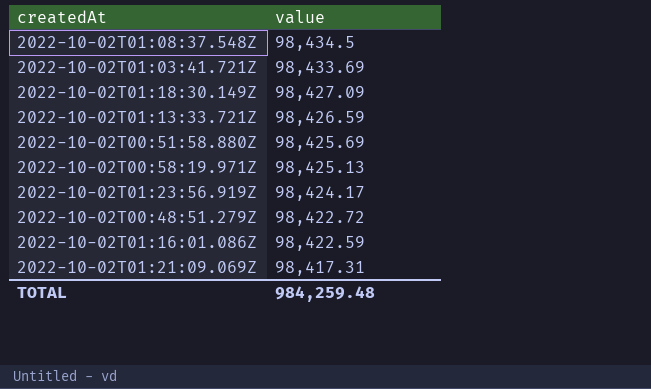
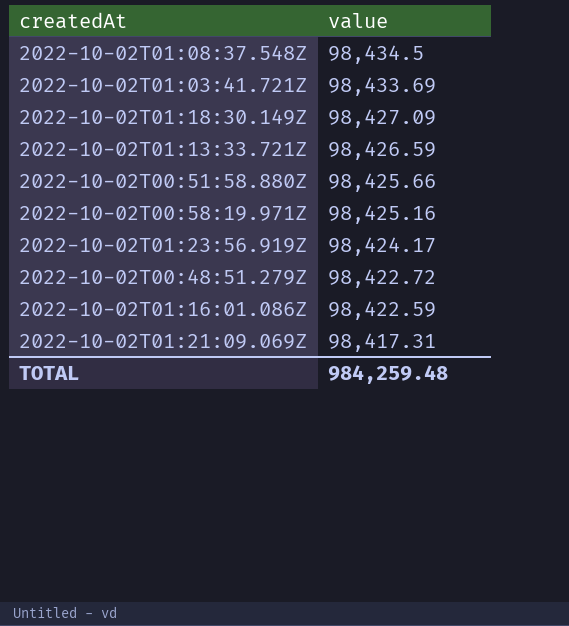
2022-10-02T00:51:58.880Z | value: 98,425.69 -> 98,425.66
2022-10-02T00:58:19.971Z | value: 98,425.13 -> 98,425.16

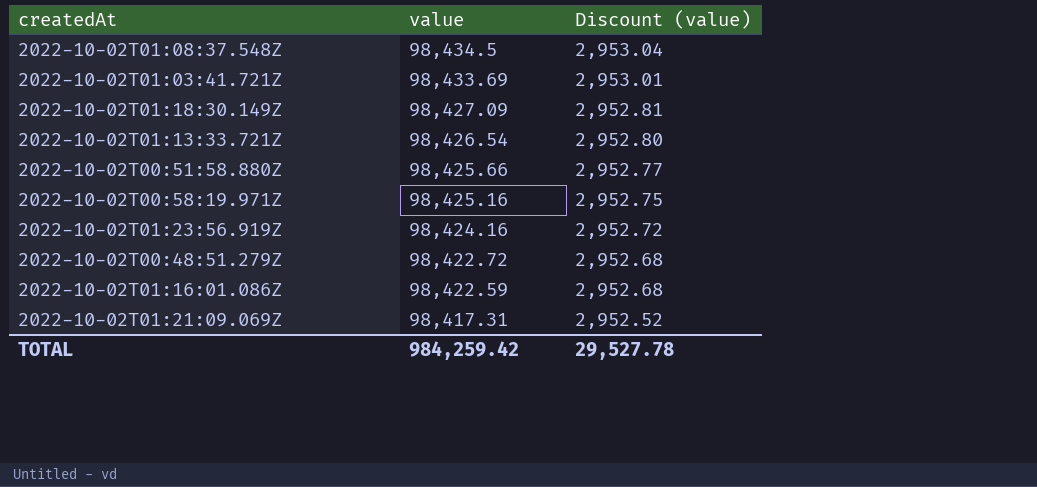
column Discount (value) | formula: none -> [value] * 0.03
2022-10-02T01:13:33.721Z | value: 98,426.59 -> 98,426.54
2022-10-02T01:23:56.919Z | value: 98,424.17 -> 98,424.16
TOTAL | value: 984,259.48 -> 984,259.42

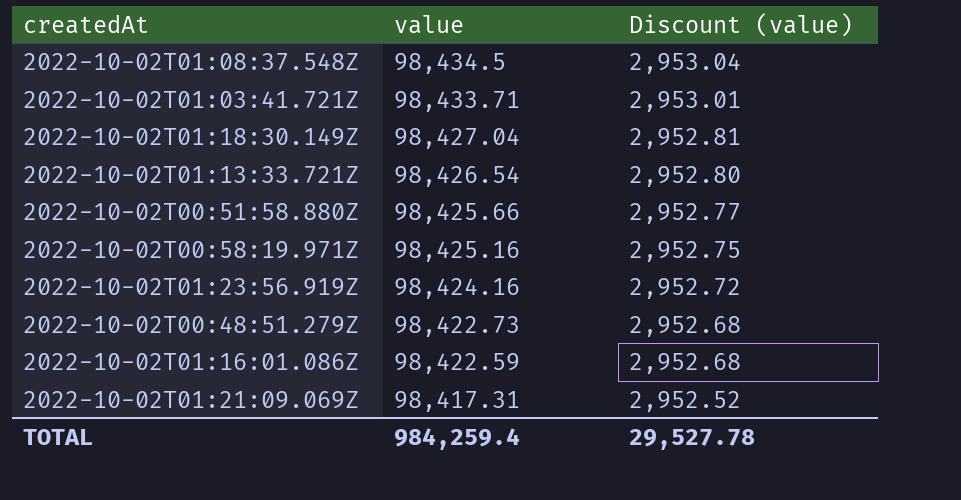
2022-10-02T01:03:41.721Z | value: 98,433.69 -> 98,433.71
2022-10-02T01:18:30.149Z | value: 98,427.09 -> 98,427.04
2022-10-02T00:48:51.279Z | value: 98,422.72 -> 98,422.73
TOTAL | value: 984,259.42 -> 984,259.4

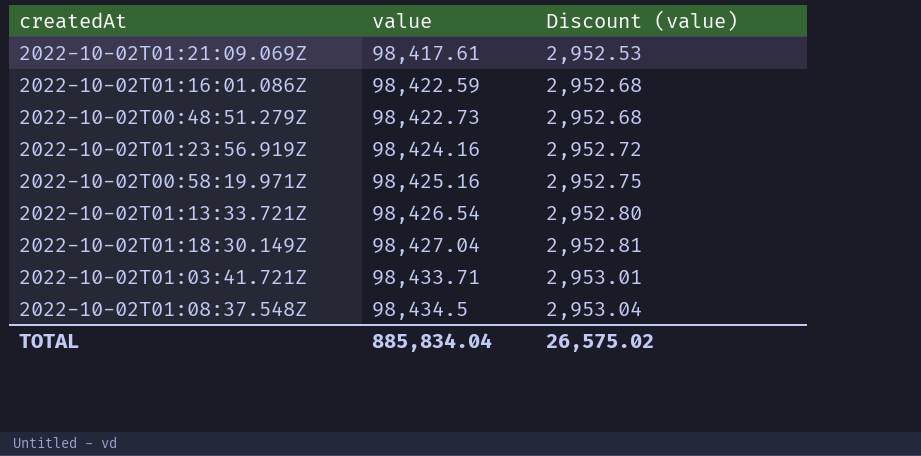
row order: value descending -> value ascending
row 2022-10-02T00:51:58.880Z: 98,425.66 | 2,952.77 -> none
2022-10-02T01:21:09.069Z | value: 98,417.31 -> 98,417.61
2022-10-02T01:21:09.069Z | Discount (value): 2,952.52 -> 2,952.53
TOTAL | value: 984,259.4 -> 885,834.04
TOTAL | Discount (value): 29,527.78 -> 26,575.02

